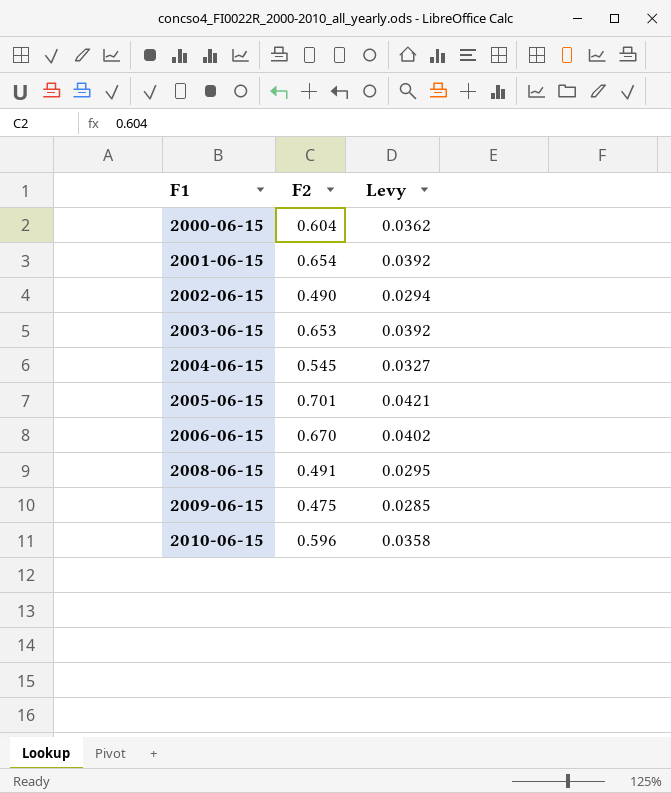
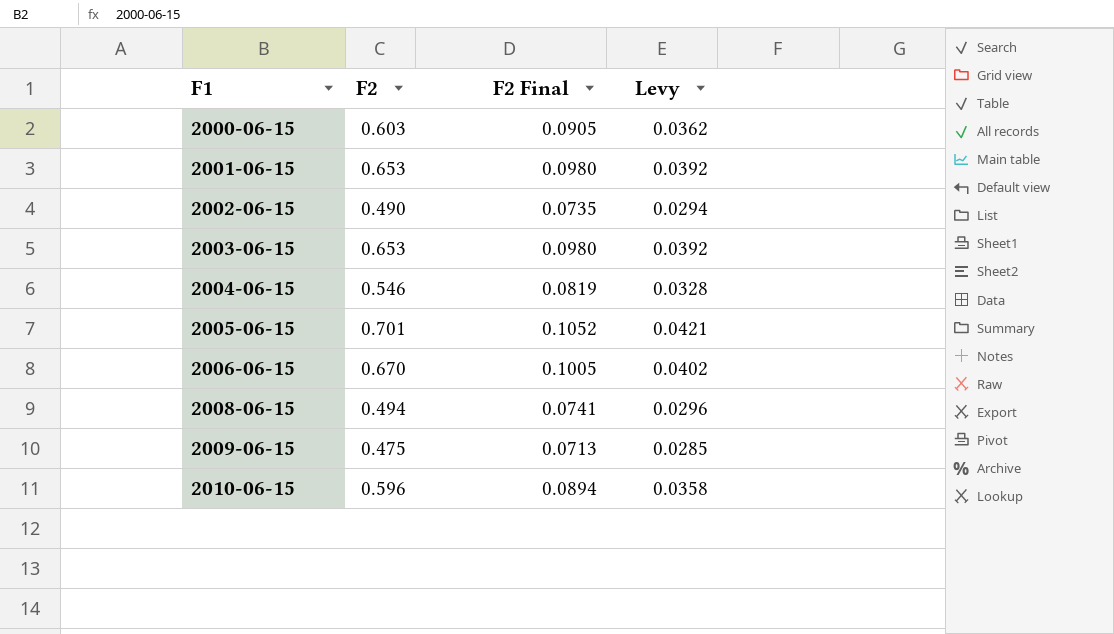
column F2 Final | formula: none -> [F2] * 0.15
2000-06-15 | F2: 0.604 -> 0.603
2001-06-15 | F2: 0.654 -> 0.653
2004-06-15 | F2: 0.545 -> 0.546
2004-06-15 | Levy: 0.0327 -> 0.0328
2008-06-15 | F2: 0.491 -> 0.494
2008-06-15 | Levy: 0.0295 -> 0.0296

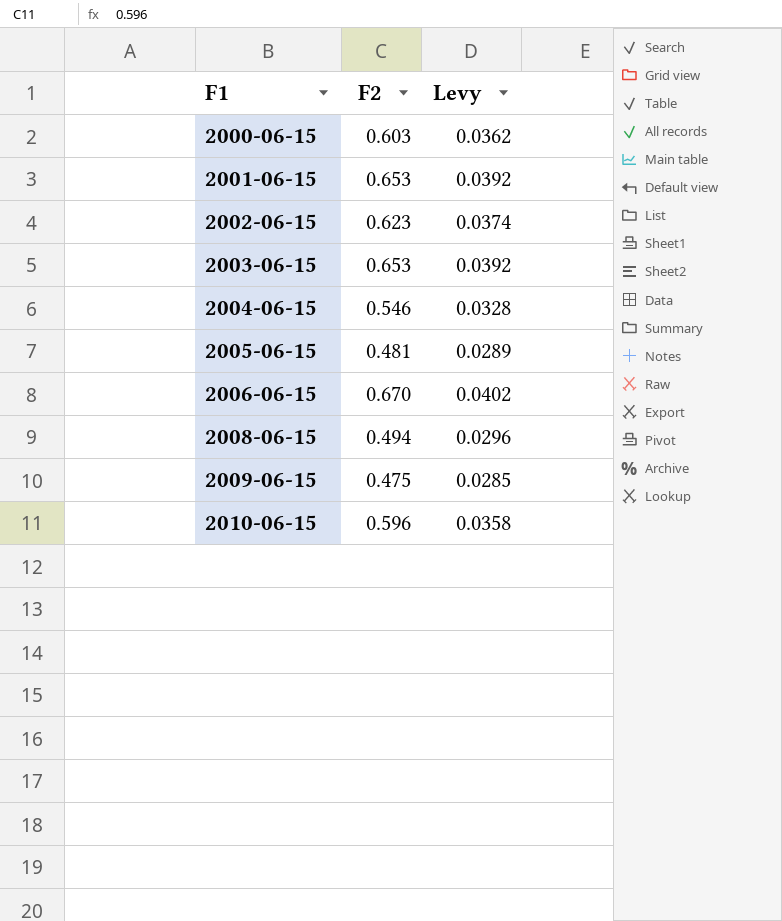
column F2 Final | formula: [F2] * 0.15 -> none
2002-06-15 | F2: 0.490 -> 0.623
2002-06-15 | Levy: 0.0294 -> 0.0374
2005-06-15 | F2: 0.701 -> 0.481
2005-06-15 | Levy: 0.0421 -> 0.0289

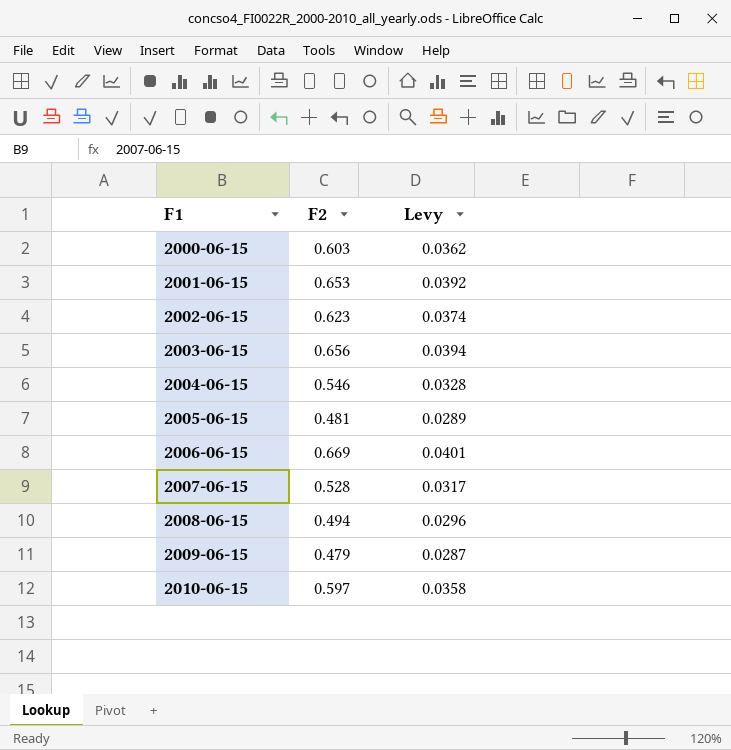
2003-06-15 | F2: 0.653 -> 0.656
2003-06-15 | Levy: 0.0392 -> 0.0394
2006-06-15 | F2: 0.670 -> 0.669
2006-06-15 | Levy: 0.0402 -> 0.0401
row 2007-06-15: none -> 0.528 | 0.0317
2009-06-15 | F2: 0.475 -> 0.479
2009-06-15 | Levy: 0.0285 -> 0.0287
2010-06-15 | F2: 0.596 -> 0.597

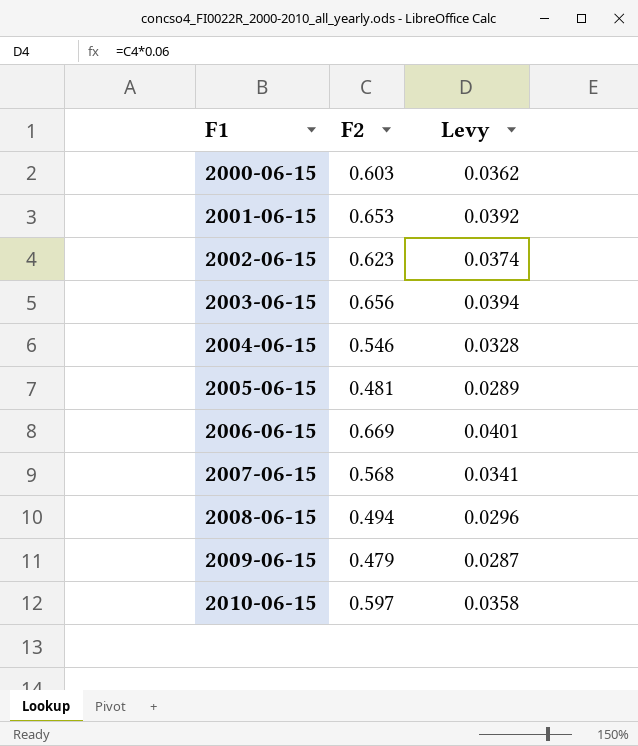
2007-06-15 | F2: 0.528 -> 0.568
2007-06-15 | Levy: 0.0317 -> 0.0341

